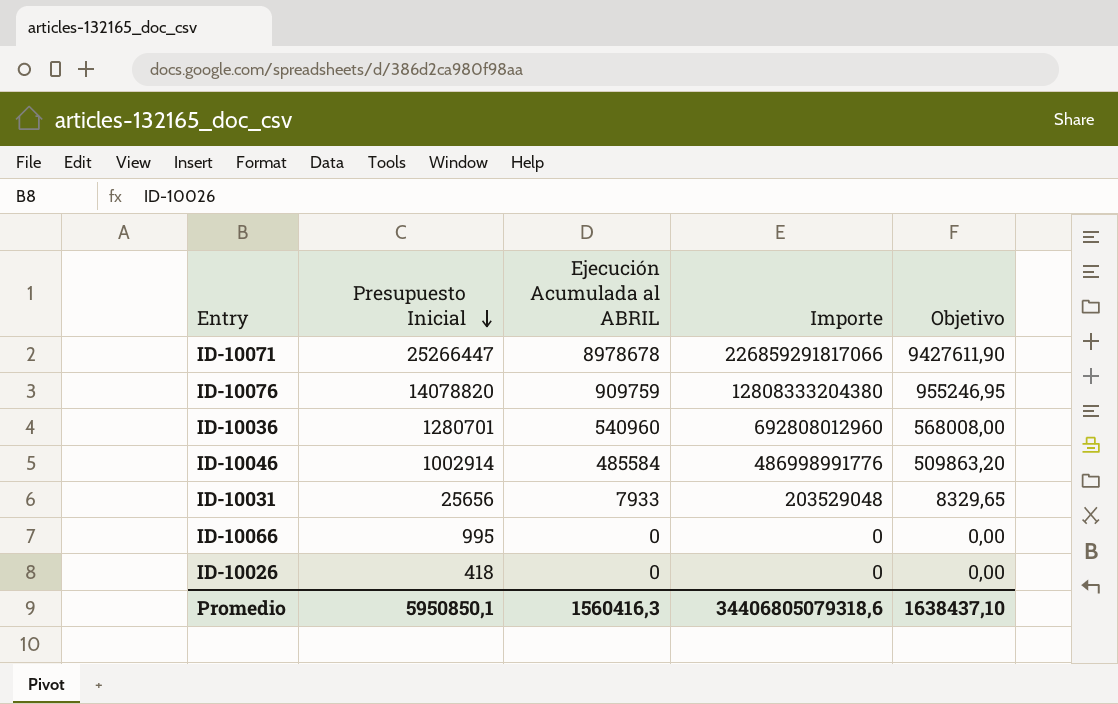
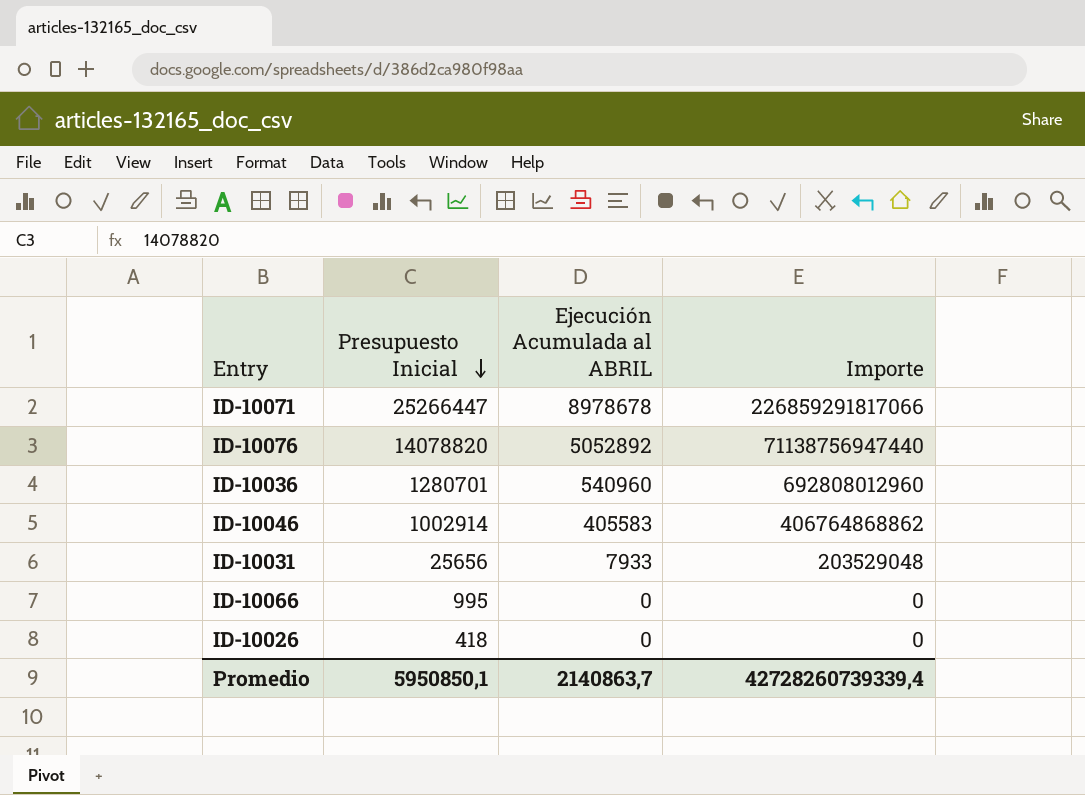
column Objetivo | formula: [Ejecución Acumulada al ABRIL] * 1,05 -> none
ID-10076 | Ejecución Acumulada al ABRIL: 909759 -> 5052892
ID-10076 | Importe: 12808333204380 -> 71138756947440
ID-10046 | Ejecución Acumulada al ABRIL: 485584 -> 405583
ID-10046 | Importe: 486998991776 -> 406764868862
Promedio | Ejecución Acumulada al ABRIL: 1560416,3 -> 2140863,7
Promedio | Importe: 34406805079318,6 -> 42728260739339,4

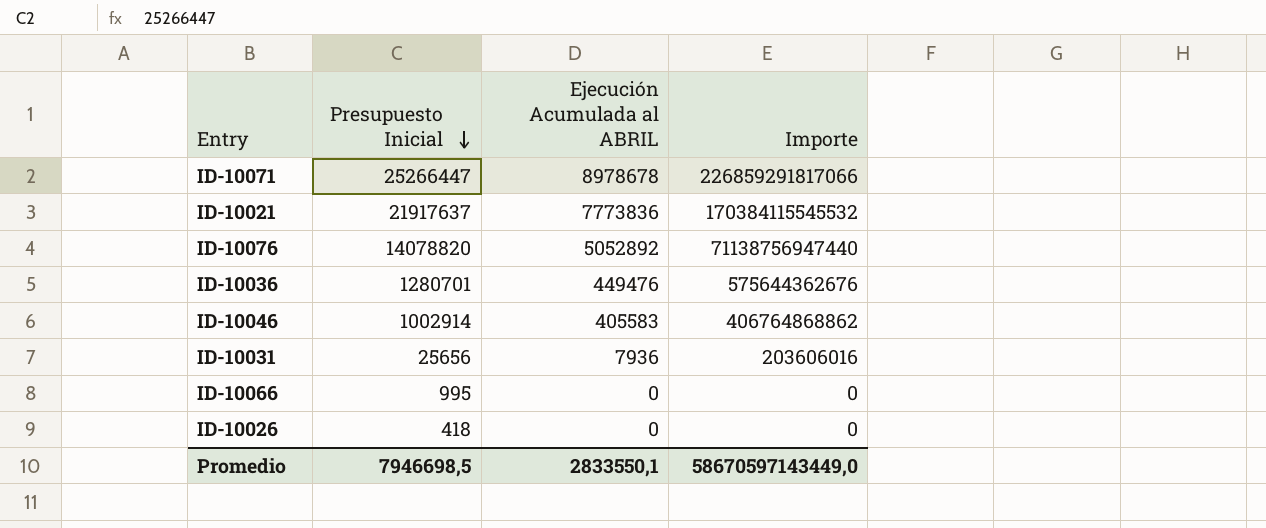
row ID-10021: none -> 21917637 | 7773836 | 170384115545532
ID-10036 | Ejecución Acumulada al ABRIL: 540960 -> 449476
ID-10036 | Importe: 692808012960 -> 575644362676
ID-10031 | Ejecución Acumulada al ABRIL: 7933 -> 7936
ID-10031 | Importe: 203529048 -> 203606016
Promedio | Presupuesto Inicial: 5950850,1 -> 7946698,5
Promedio | Ejecución Acumulada al ABRIL: 2140863,7 -> 2833550,1
Promedio | Importe: 42728260739339,4 -> 58670597143449,0

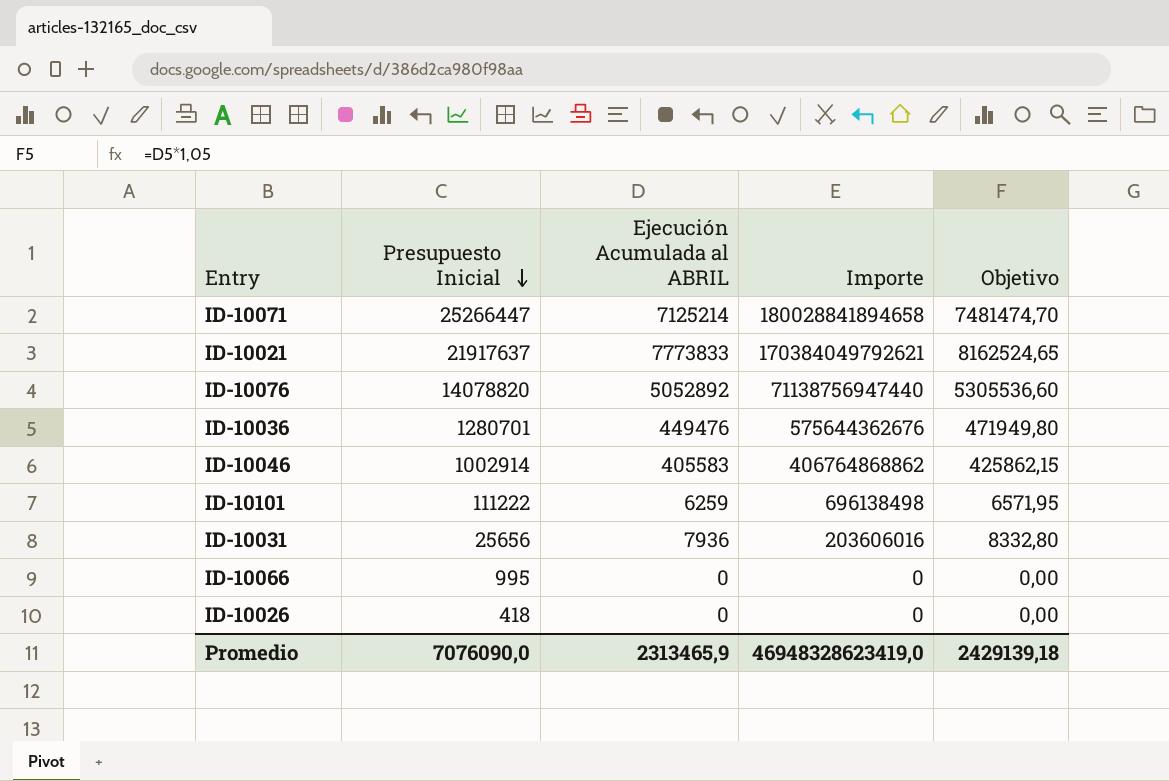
column Objetivo | formula: none -> [Ejecución Acumulada al ABRIL] * 1,05
ID-10071 | Ejecución Acumulada al ABRIL: 8978678 -> 7125214
ID-10071 | Importe: 226859291817066 -> 180028841894658
ID-10021 | Ejecución Acumulada al ABRIL: 7773836 -> 7773833
ID-10021 | Importe: 170384115545532 -> 170384049792621
row ID-10101: none -> 111222 | 6259 | 696138498 | 6571,95
Promedio | Presupuesto Inicial: 7946698,5 -> 7076090,0
Promedio | Ejecución Acumulada al ABRIL: 2833550,1 -> 2313465,9
Promedio | Importe: 58670597143449,0 -> 46948328623419,0

